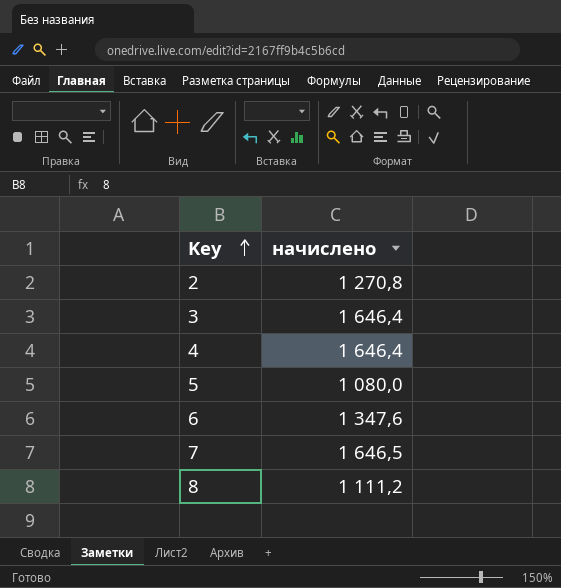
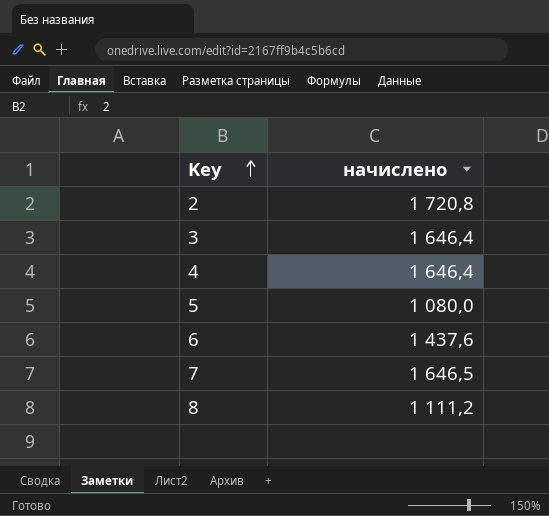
2 | начислено: 1 270,8 -> 1 720,8
6 | начислено: 1 347,6 -> 1 437,6

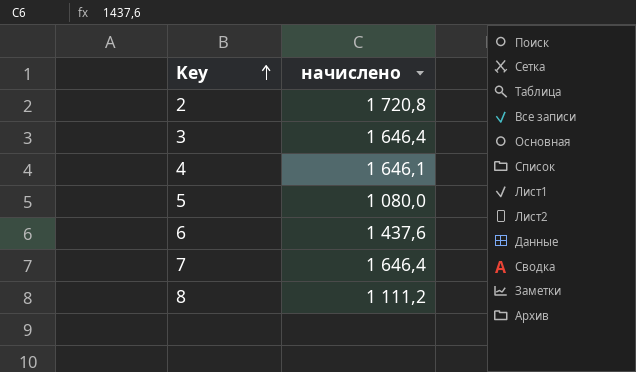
4 | начислено: 1 646,4 -> 1 646,1
7 | начислено: 1 646,5 -> 1 646,4

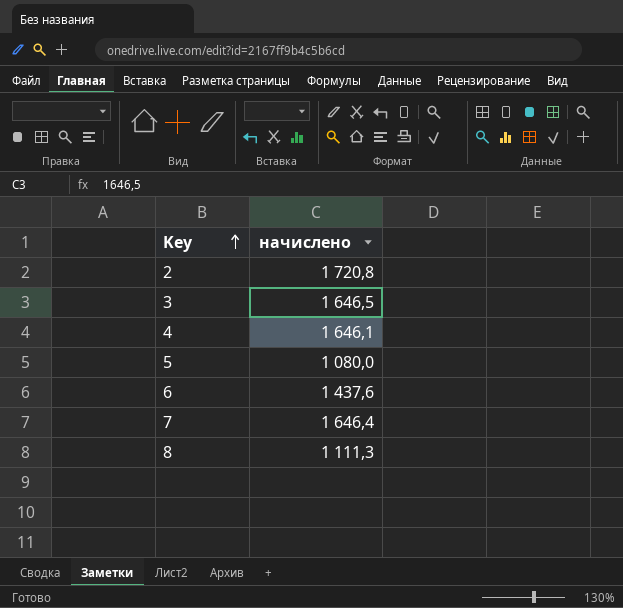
3 | начислено: 1 646,4 -> 1 646,5
8 | начислено: 1 111,2 -> 1 111,3

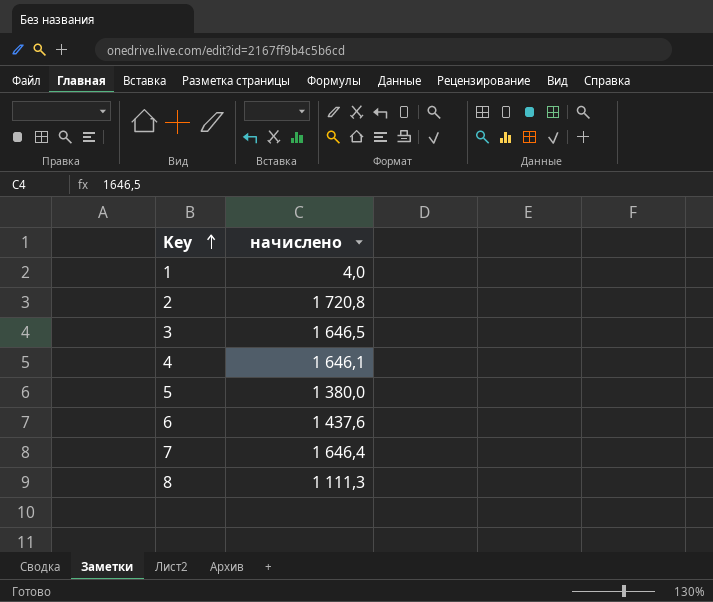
row 1: none -> 4,0
5 | начислено: 1 080,0 -> 1 380,0

